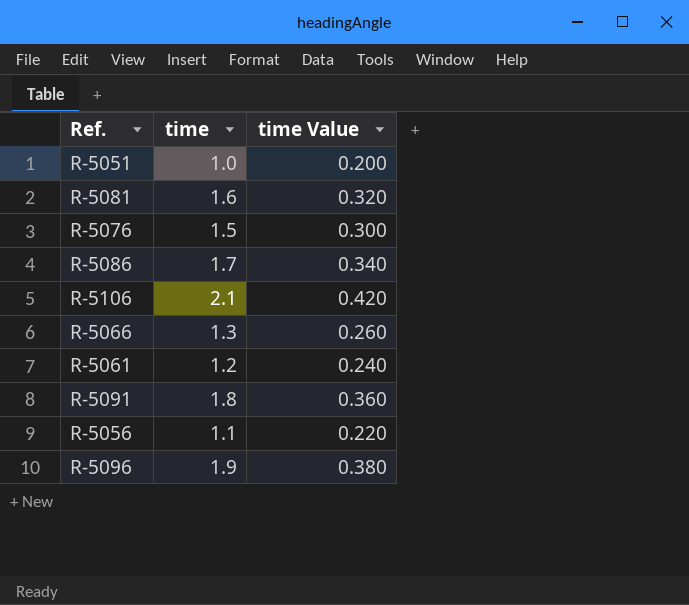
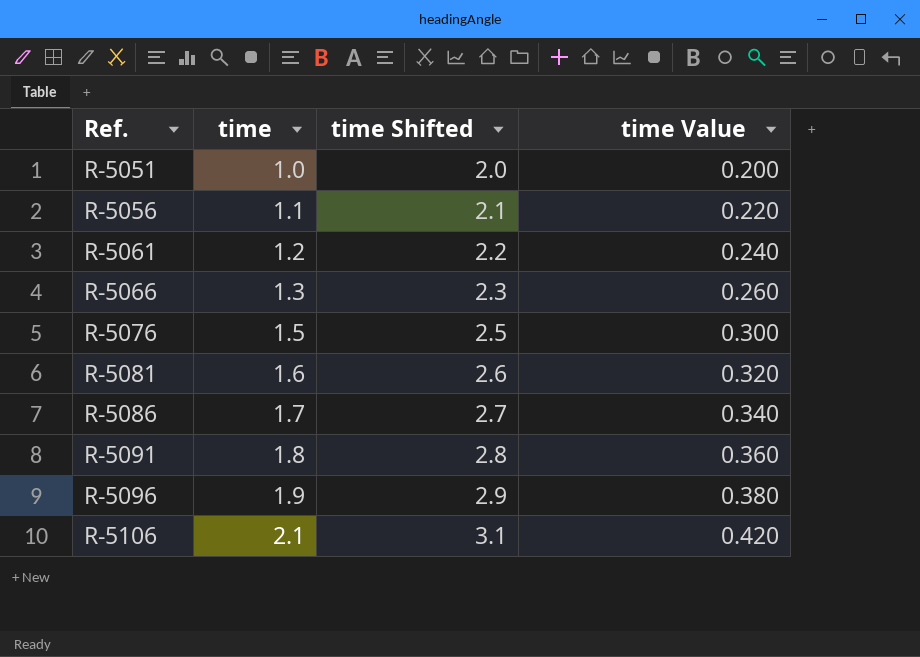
row order: none -> Ref. ascending
column time Shifted | formula: none -> [time] + 1

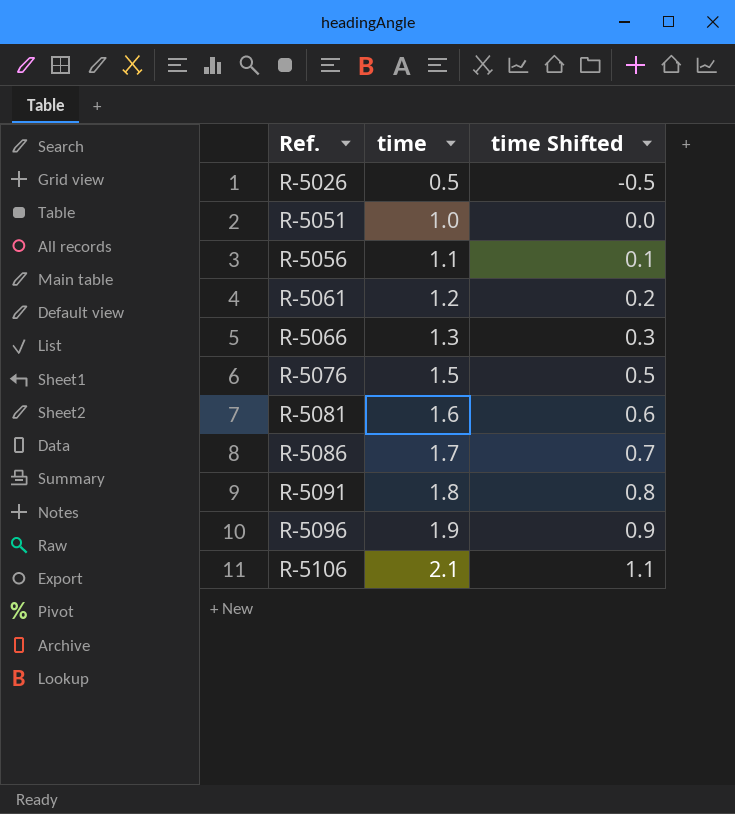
column time Value | formula: [time] * 0.2 -> none
column time Shifted | formula: [time] + 1 -> [time] - 1
row R-5026: none -> 0.5 | -0.5

